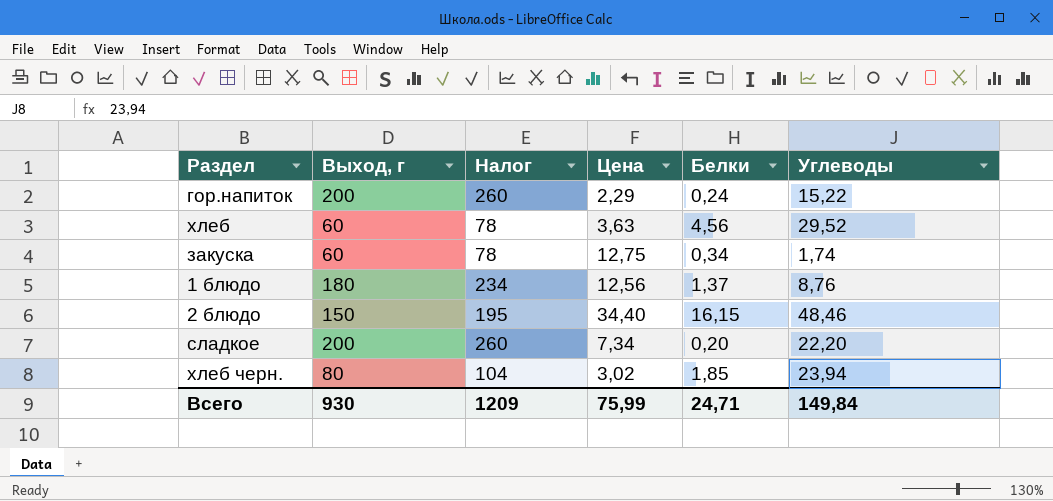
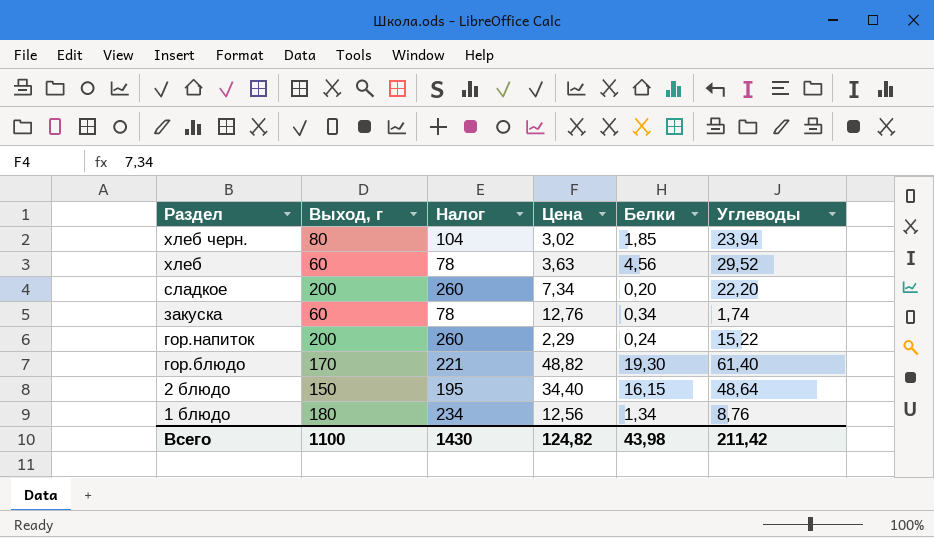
row order: none -> Раздел descending
закуска | Цена: 12,75 -> 12,76
row гор.блюдо: none -> 170 | 221 | 48,82 | 19,30 | 61,40
2 блюдо | Углеводы: 48,46 -> 48,64
1 блюдо | Белки: 1,37 -> 1,34
Всего | Выход, г: 930 -> 1100
Всего | Налог: 1209 -> 1430
Всего | Цена: 75,99 -> 124,82
Всего | Белки: 24,71 -> 43,98
Всего | Углеводы: 149,84 -> 211,42

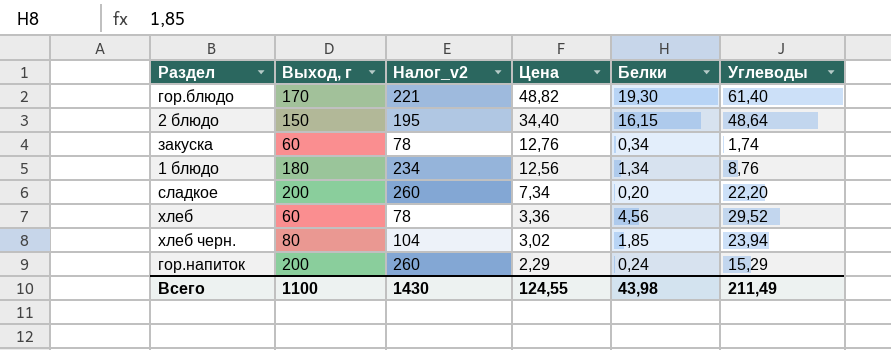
row order: Раздел descending -> Цена descending
column name: Налог -> Налог_v2
хлеб | Цена: 3,63 -> 3,36
гор.напиток | Углеводы: 15,22 -> 15,29
Всего | Цена: 124,82 -> 124,55
Всего | Углеводы: 211,42 -> 211,49

